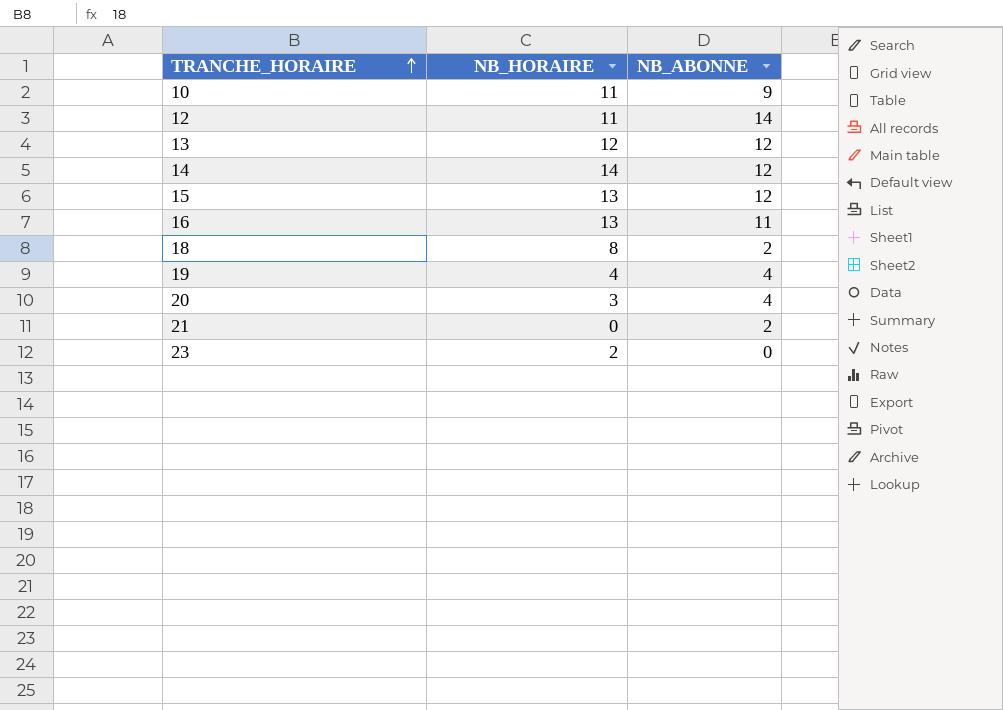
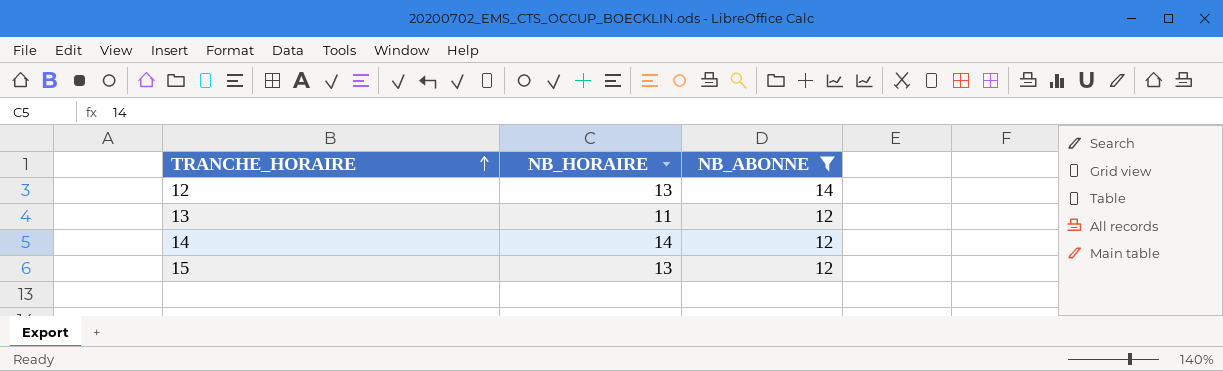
filter: none -> NB_ABONNE >= 12
12 | NB_HORAIRE: 11 -> 13
13 | NB_HORAIRE: 12 -> 11

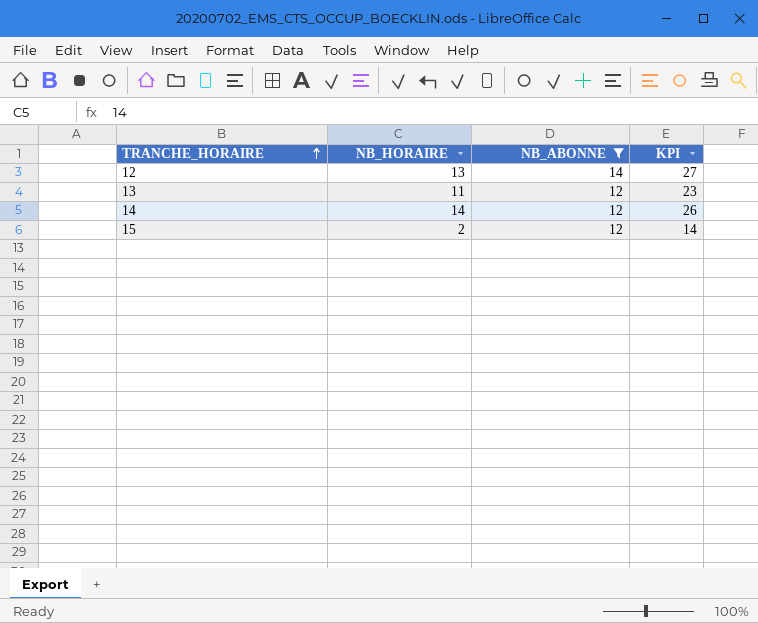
column KPI | formula: none -> [NB_HORAIRE] + [NB_ABONNE]
15 | NB_HORAIRE: 13 -> 2

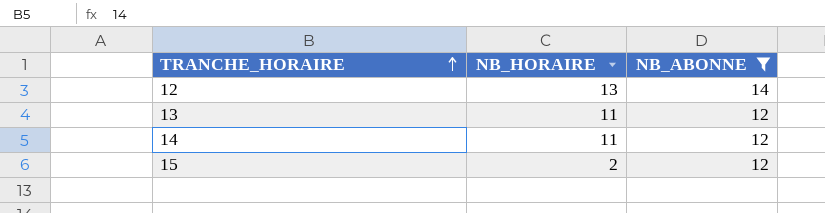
column KPI | formula: [NB_HORAIRE] + [NB_ABONNE] -> none
14 | NB_HORAIRE: 14 -> 11

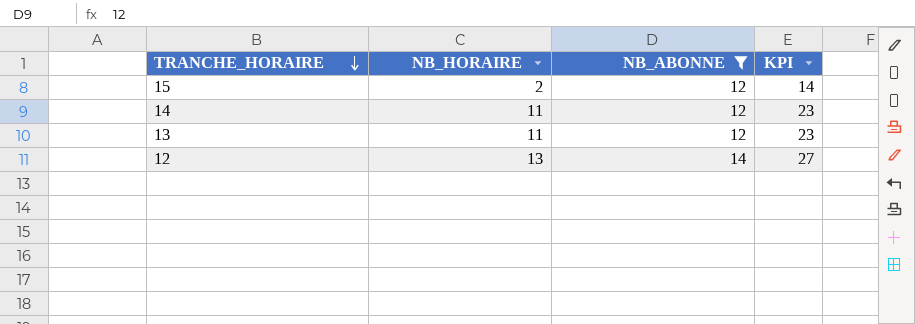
row order: TRANCHE_HORAIRE ascending -> TRANCHE_HORAIRE descending
column KPI | formula: none -> [NB_HORAIRE] + [NB_ABONNE]

